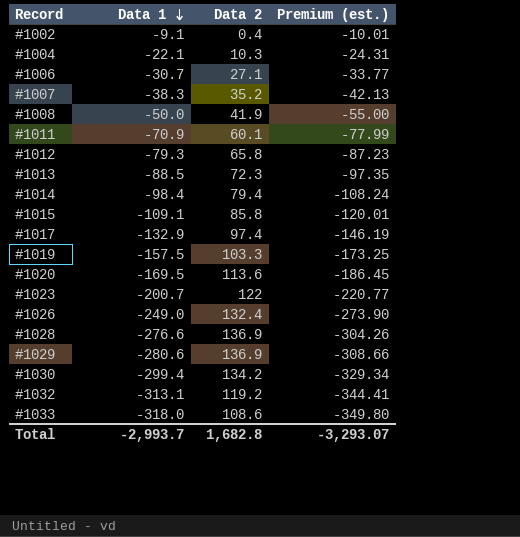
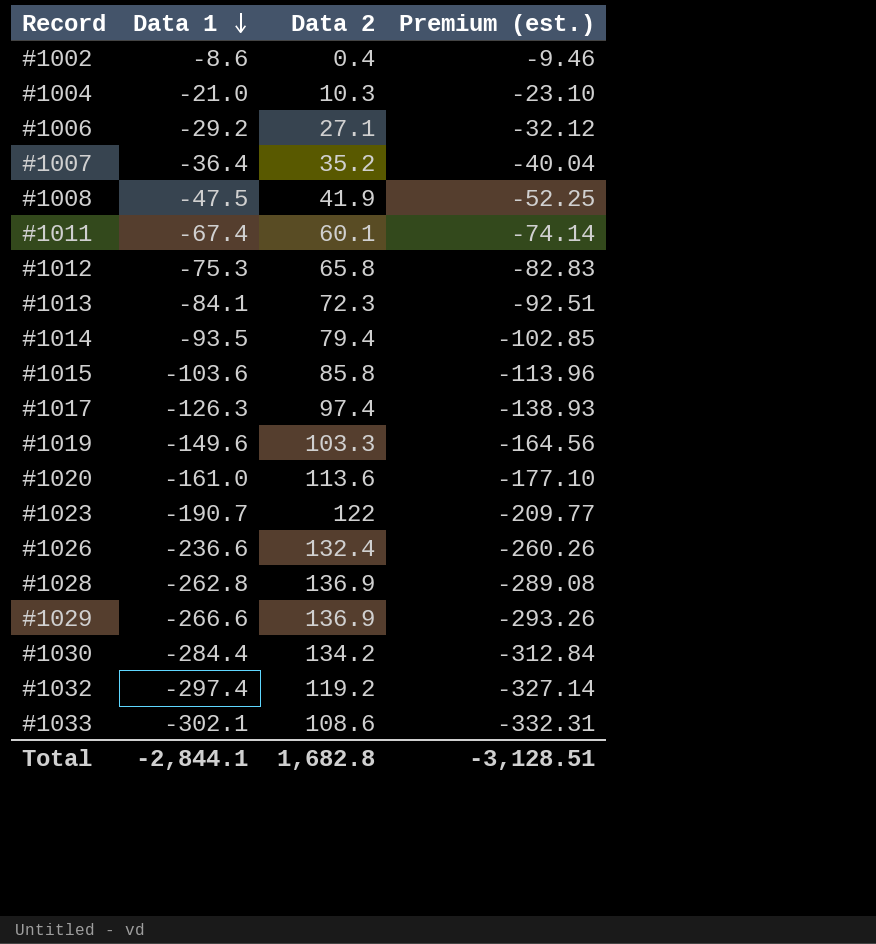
#1002 | Data 1: -9.1 -> -8.6
#1002 | Premium (est.): -10.01 -> -9.46
#1004 | Data 1: -22.1 -> -21.0
#1004 | Premium (est.): -24.31 -> -23.10
#1006 | Data 1: -30.7 -> -29.2
#1006 | Premium (est.): -33.77 -> -32.12
#1007 | Data 1: -38.3 -> -36.4
#1007 | Premium (est.): -42.13 -> -40.04
#1008 | Data 1: -50.0 -> -47.5
#1008 | Premium (est.): -55.00 -> -52.25
#1011 | Data 1: -70.9 -> -67.4
#1011 | Premium (est.): -77.99 -> -74.14
#1012 | Data 1: -79.3 -> -75.3
#1012 | Premium (est.): -87.23 -> -82.83
#1013 | Data 1: -88.5 -> -84.1
#1013 | Premium (est.): -97.35 -> -92.51
#1014 | Data 1: -98.4 -> -93.5
#1014 | Premium (est.): -108.24 -> -102.85
#1015 | Data 1: -109.1 -> -103.6
#1015 | Premium (est.): -120.01 -> -113.96
#1017 | Data 1: -132.9 -> -126.3
#1017 | Premium (est.): -146.19 -> -138.93
#1019 | Data 1: -157.5 -> -149.6
#1019 | Premium (est.): -173.25 -> -164.56
#1020 | Data 1: -169.5 -> -161.0
#1020 | Premium (est.): -186.45 -> -177.10
#1023 | Data 1: -200.7 -> -190.7
#1023 | Premium (est.): -220.77 -> -209.77
#1026 | Data 1: -249.0 -> -236.6
#1026 | Premium (est.): -273.90 -> -260.26
#1028 | Data 1: -276.6 -> -262.8
#1028 | Premium (est.): -304.26 -> -289.08
#1029 | Data 1: -280.6 -> -266.6
#1029 | Premium (est.): -308.66 -> -293.26
#1030 | Data 1: -299.4 -> -284.4
#1030 | Premium (est.): -329.34 -> -312.84
#1032 | Data 1: -313.1 -> -297.4
#1032 | Premium (est.): -344.41 -> -327.14
#1033 | Data 1: -318.0 -> -302.1
#1033 | Premium (est.): -349.80 -> -332.31
Total | Data 1: -2,993.7 -> -2,844.1
Total | Premium (est.): -3,293.07 -> -3,128.51

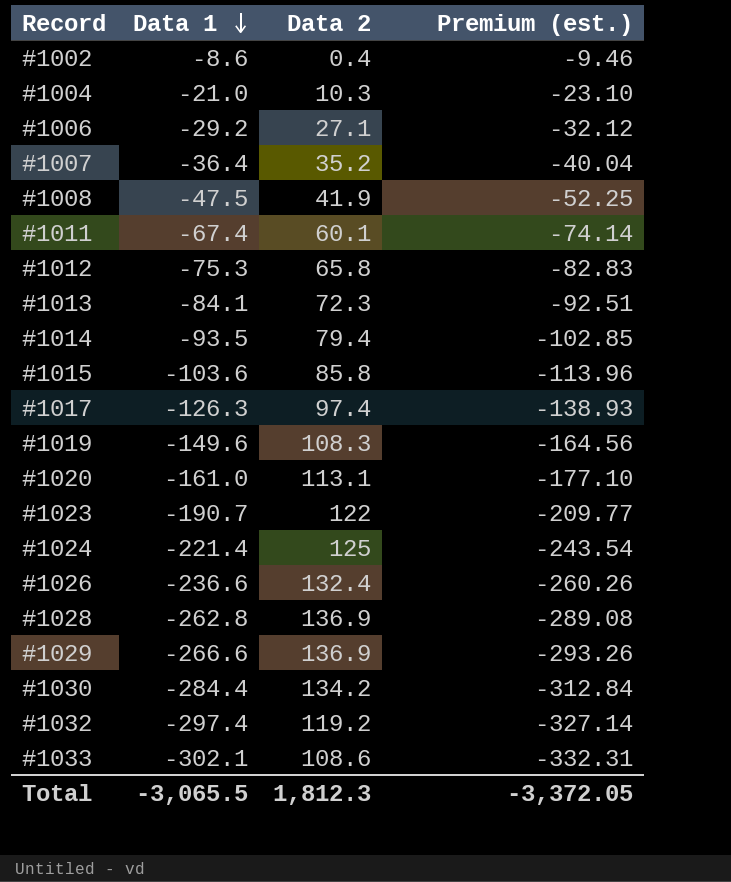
#1019 | Data 2: 103.3 -> 108.3
#1020 | Data 2: 113.6 -> 113.1
row #1024: none -> -221.4 | 125 | -243.54
Total | Data 1: -2,844.1 -> -3,065.5
Total | Data 2: 1,682.8 -> 1,812.3
Total | Premium (est.): -3,128.51 -> -3,372.05

